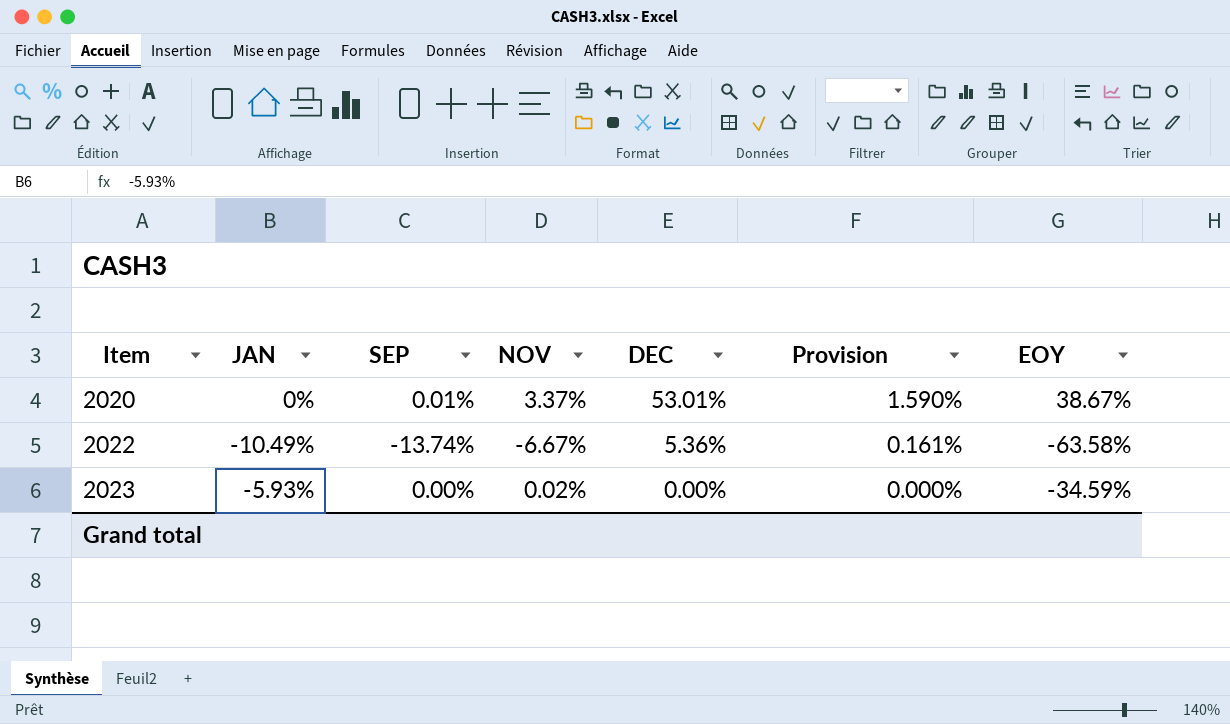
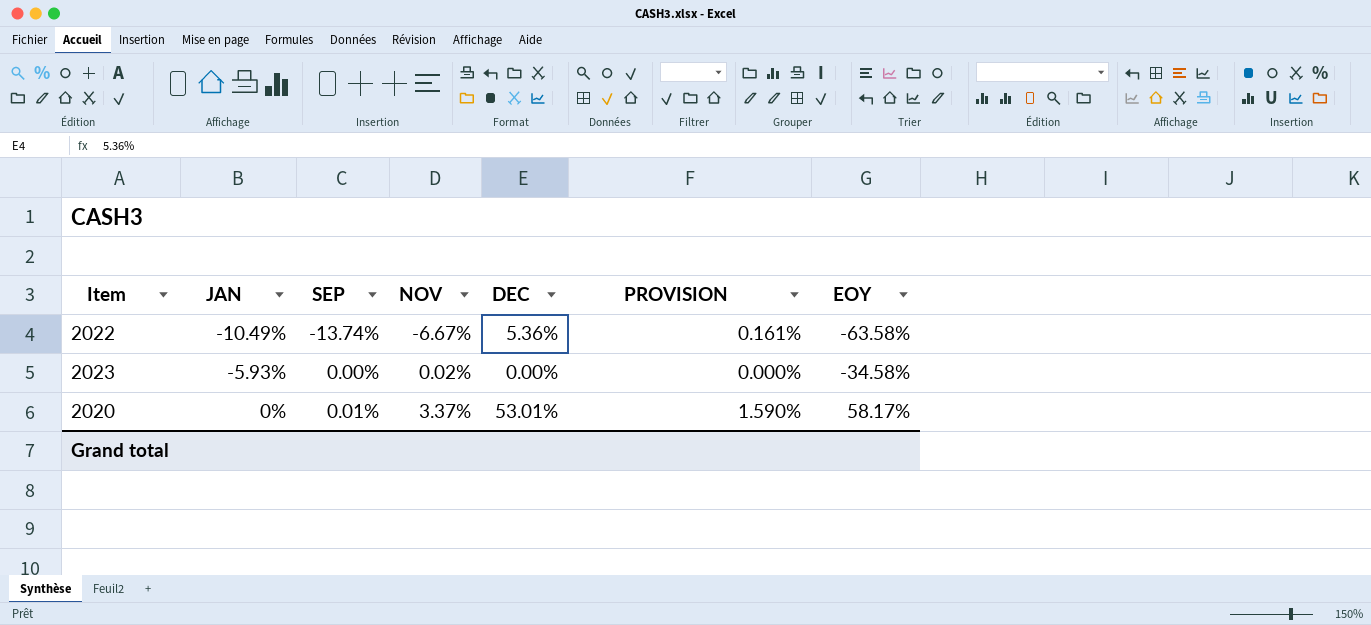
row order: Item ascending -> JAN ascending
column name: Provision -> PROVISION
2023 | EOY: -34.59% -> -34.58%
2020 | EOY: 38.67% -> 58.17%

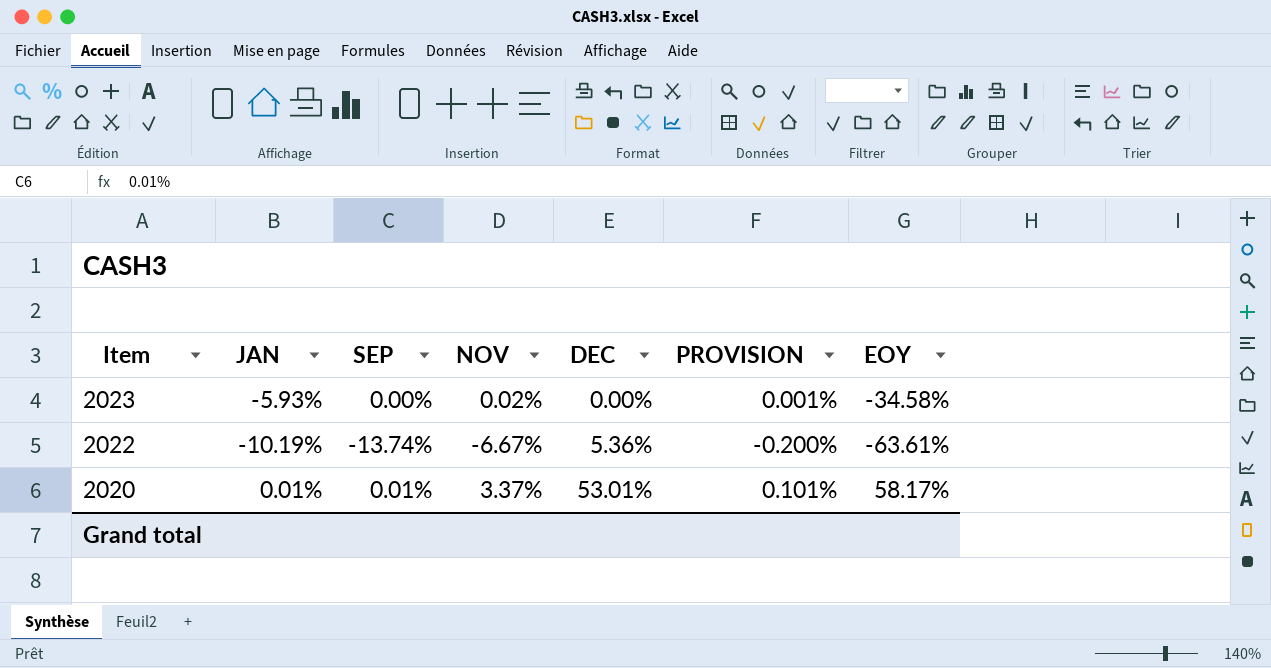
row order: JAN ascending -> Item descending
column PROVISION | formula: [DEC] * 0.03 -> [NOV] * 0.03
2022 | JAN: -10.49% -> -10.19%
2022 | EOY: -63.58% -> -63.61%
2020 | JAN: 0% -> 0.01%

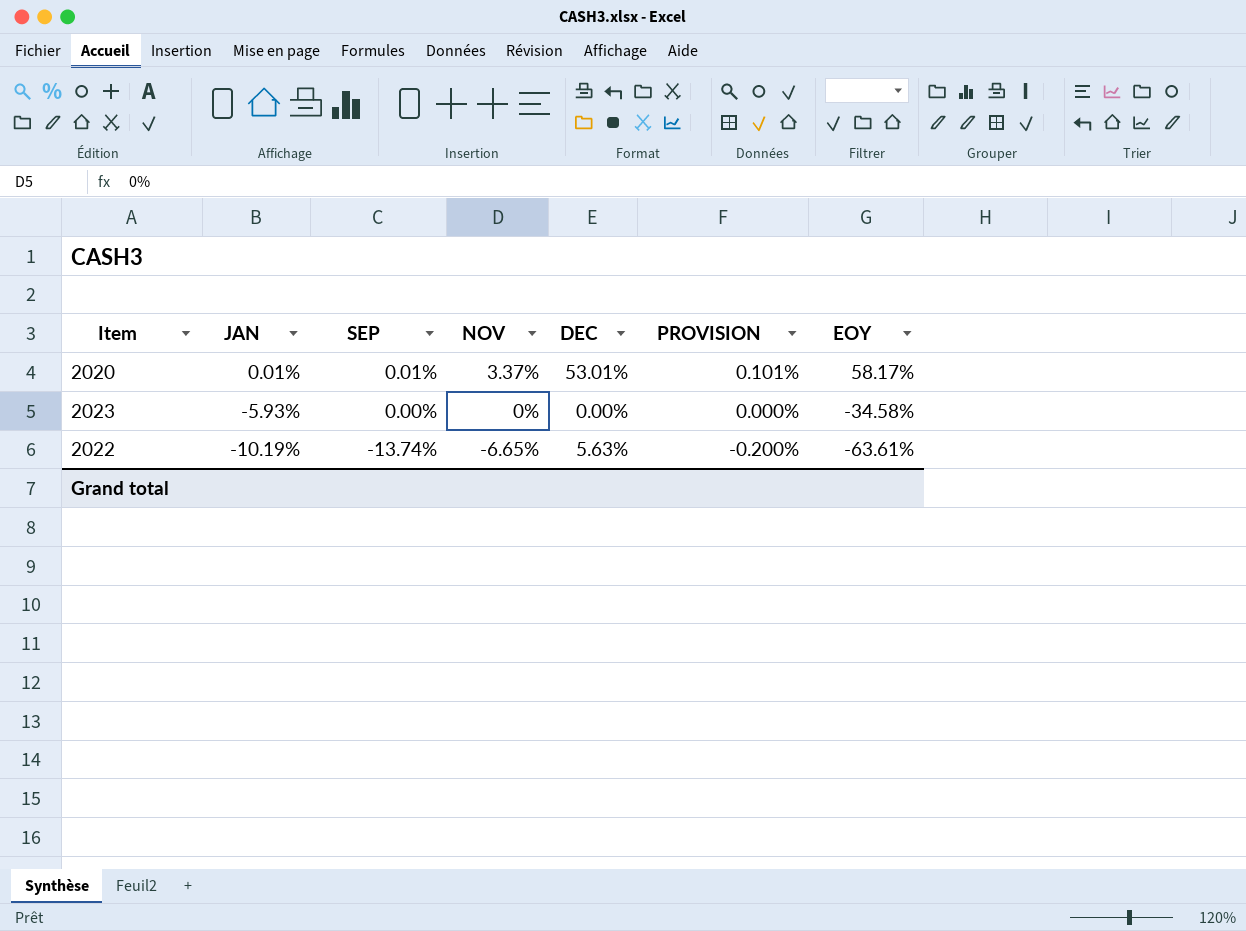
row order: Item descending -> JAN descending
2023 | NOV: 0.02% -> 0%
2023 | PROVISION: 0.001% -> 0.000%
2022 | NOV: -6.67% -> -6.65%
2022 | DEC: 5.36% -> 5.63%

